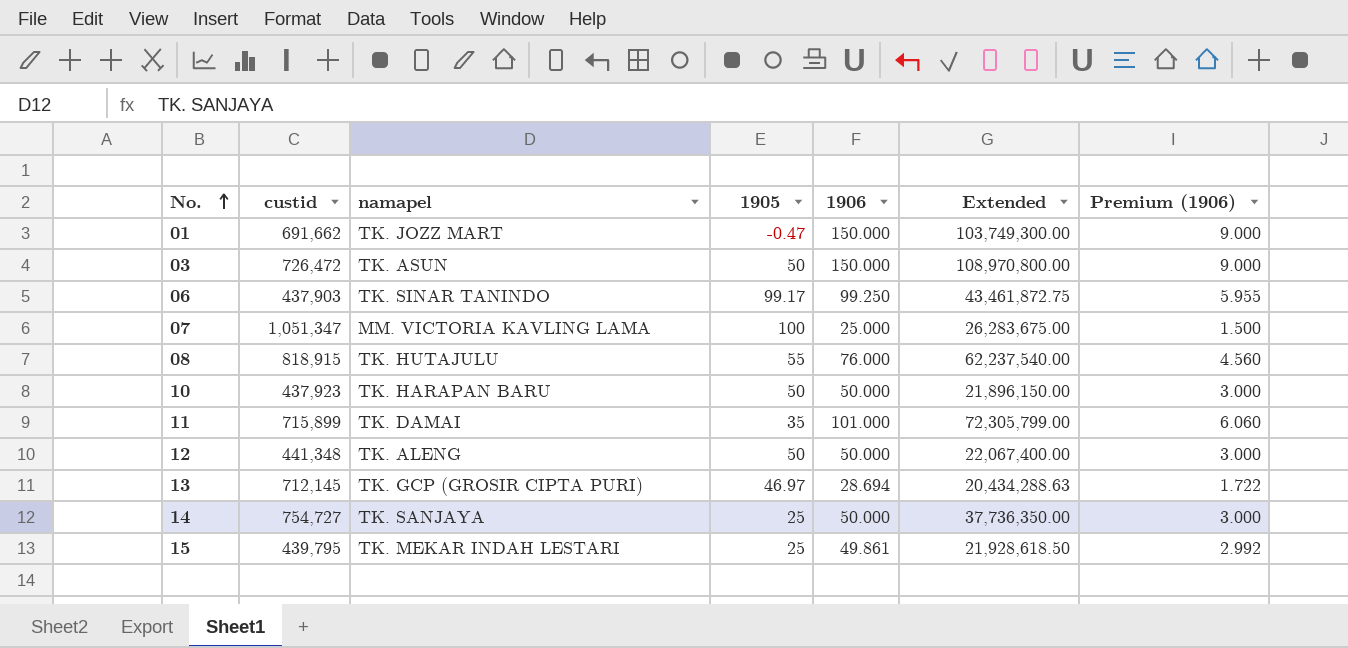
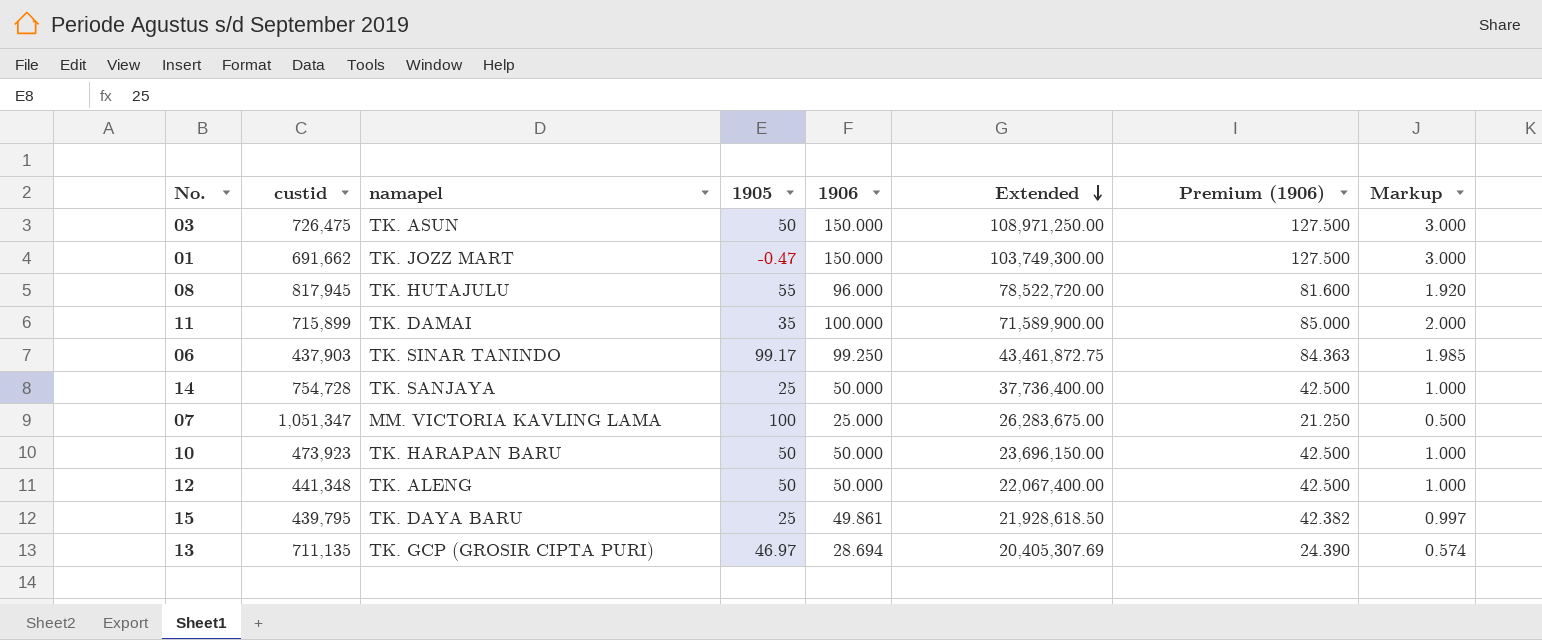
row order: No. ascending -> Extended descending
column Premium (1906) | formula: [1906] * 0.06 -> [1906] * 0.85
column Markup | formula: none -> [1906] * 0.02
03 | custid: 726,472 -> 726,475
03 | Extended: 108,970,800.00 -> 108,971,250.00
08 | custid: 818,915 -> 817,945
08 | 1906: 76.000 -> 96.000
08 | Extended: 62,237,540.00 -> 78,522,720.00
11 | 1906: 101.000 -> 100.000
11 | Extended: 72,305,799.00 -> 71,589,900.00
14 | custid: 754,727 -> 754,728
14 | Extended: 37,736,350.00 -> 37,736,400.00
10 | custid: 437,923 -> 473,923
10 | Extended: 21,896,150.00 -> 23,696,150.00
15 | namapel: TK. MEKAR INDAH LESTARI -> TK. DAYA BARU
13 | custid: 712,145 -> 711,135
13 | Extended: 20,434,288.63 -> 20,405,307.69

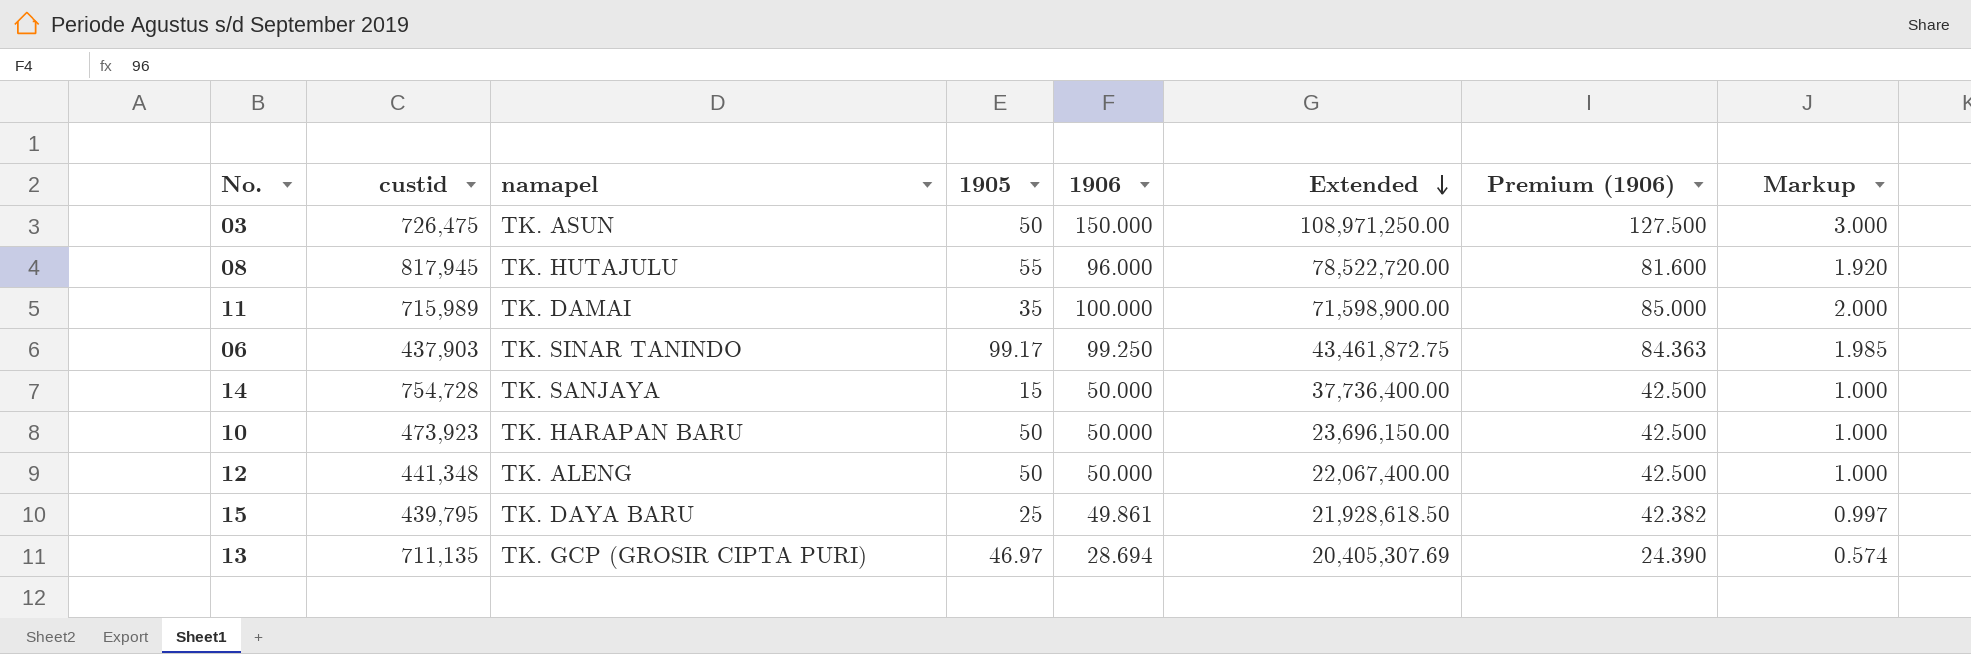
row 01: 691,662 | TK. JOZZ MART | -0.47 | 150.000 | 103,749,300.00 | 127.500 | 3.000 -> none
row 07: 1,051,347 | MM. VICTORIA KAVLING LAMA | 100 | 25.000 | 26,283,675.00 | 21.250 | 0.500 -> none
11 | custid: 715,899 -> 715,989
11 | Extended: 71,589,900.00 -> 71,598,900.00
14 | 1905: 25 -> 15

